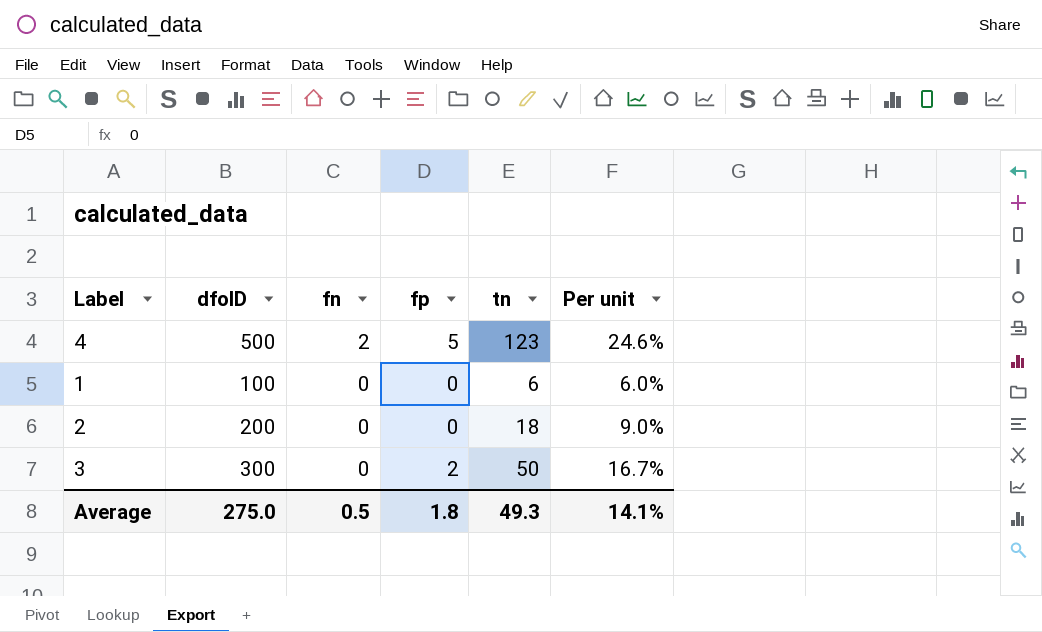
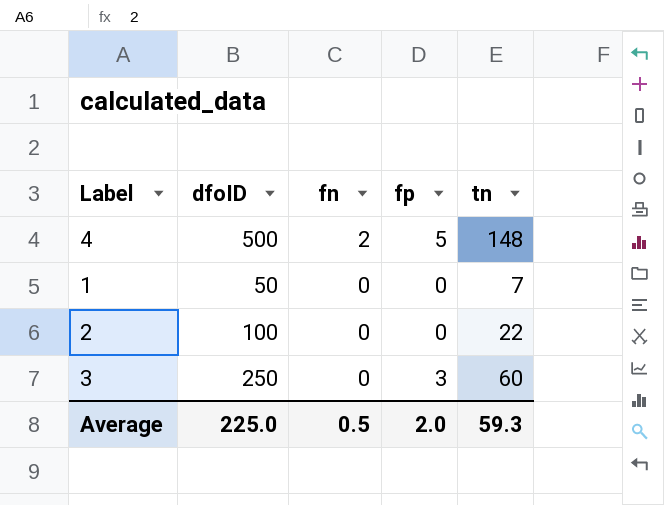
column Per unit | formula: [tn] / [dfoID] -> none
4 | tn: 123 -> 148
1 | dfoID: 100 -> 50
1 | tn: 6 -> 7
2 | dfoID: 200 -> 100
2 | tn: 18 -> 22
3 | dfoID: 300 -> 250
3 | fp: 2 -> 3
3 | tn: 50 -> 60
Average | dfoID: 275.0 -> 225.0
Average | fp: 1.8 -> 2.0
Average | tn: 49.3 -> 59.3

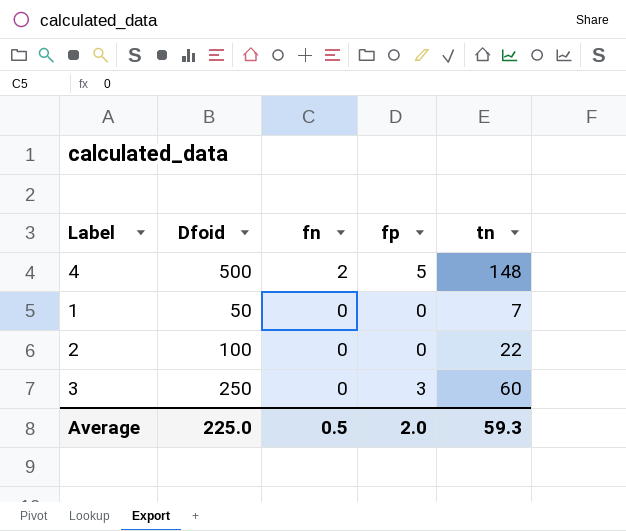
column name: dfoID -> Dfoid

